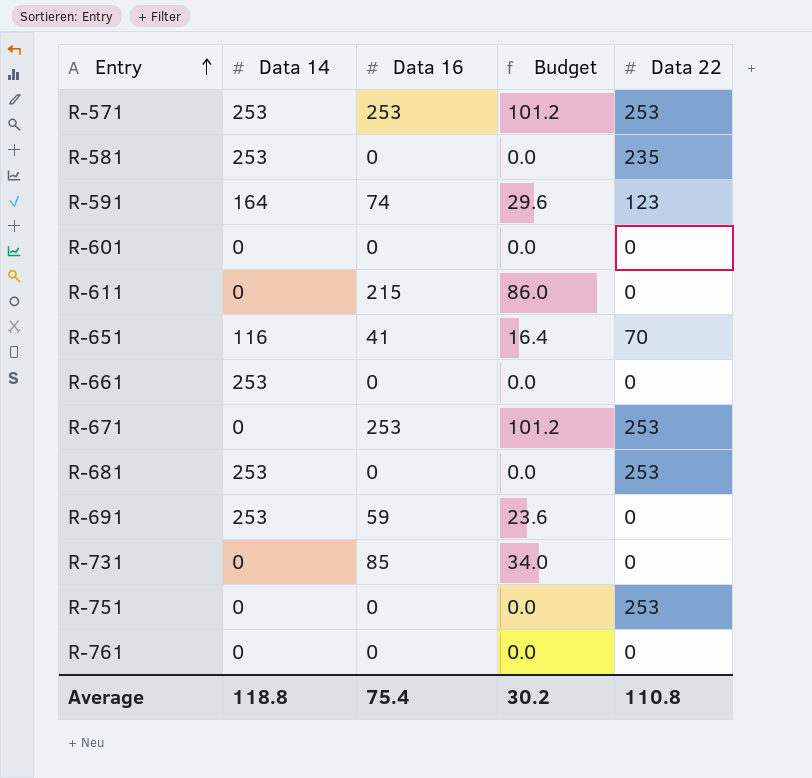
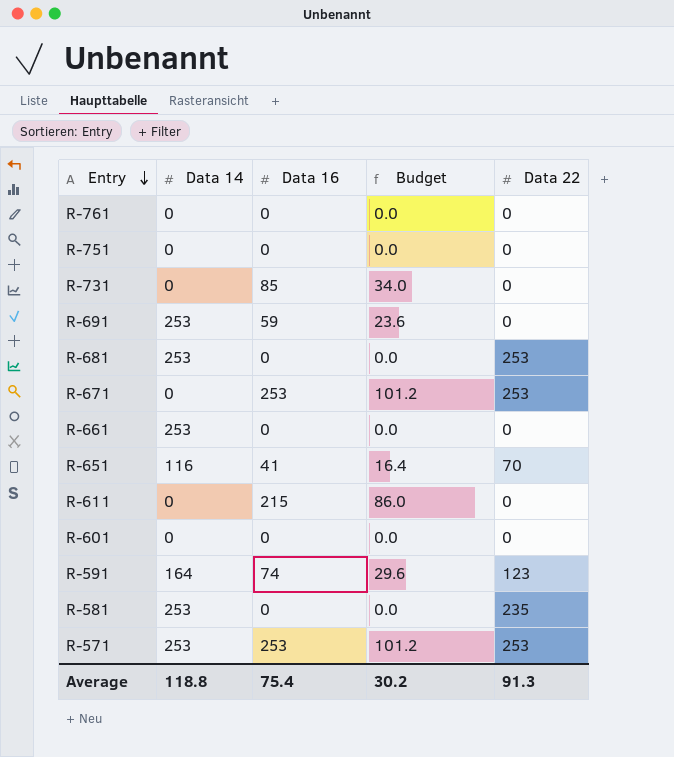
row order: Entry ascending -> Entry descending
R-751 | Data 22: 253 -> 0
Average | Data 22: 110.8 -> 91.3

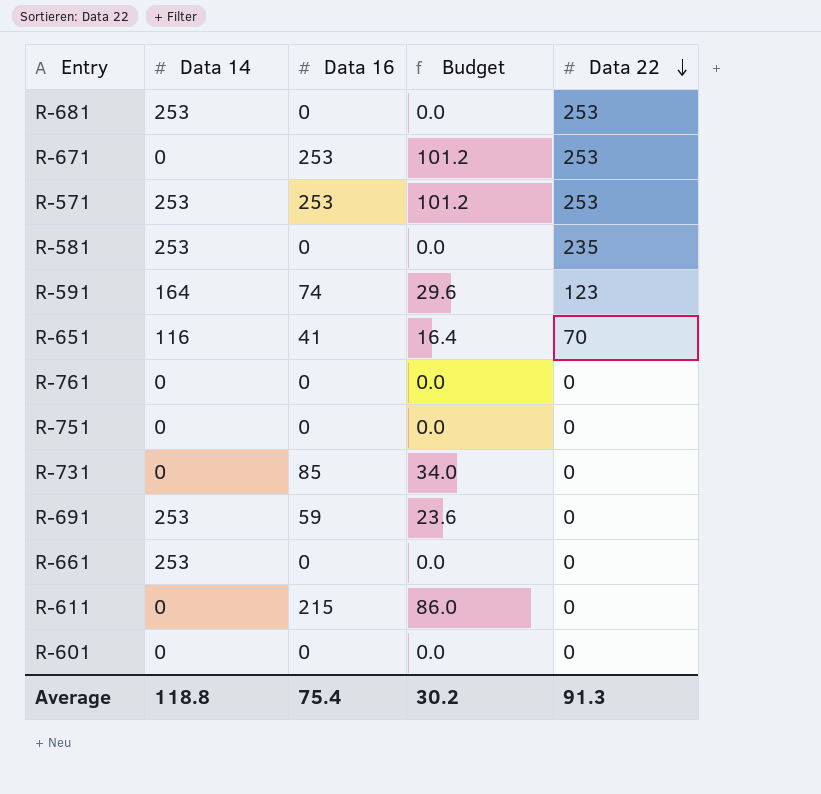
row order: Entry descending -> Data 22 descending

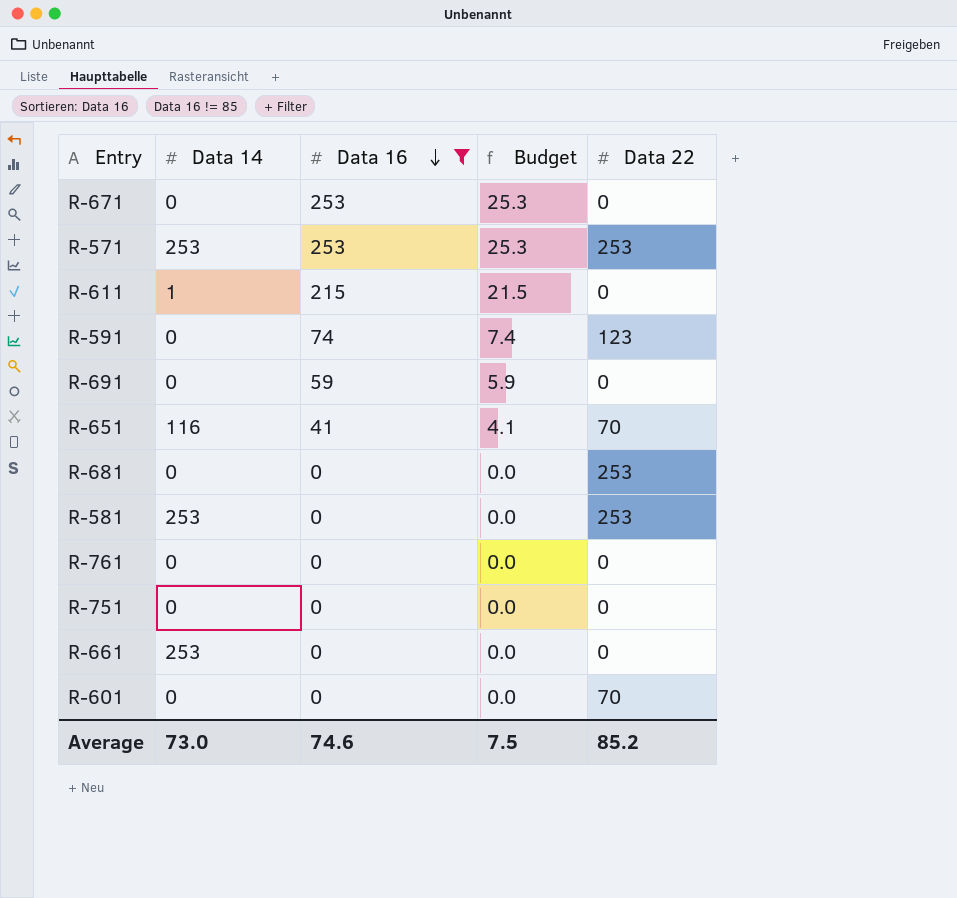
filter: none -> Data 16 != 85
row order: Data 22 descending -> Data 16 descending
column Budget | formula: [Data 16] * 0.4 -> [Data 16] * 0.1
R-671 | Data 22: 253 -> 0
R-611 | Data 14: 0 -> 1
R-591 | Data 14: 164 -> 0
R-691 | Data 14: 253 -> 0
R-681 | Data 14: 253 -> 0
R-581 | Data 22: 235 -> 253
R-601 | Data 22: 0 -> 70
Average | Data 14: 118.8 -> 73.0
Average | Data 16: 75.4 -> 74.6
Average | Budget: 30.2 -> 7.5
Average | Data 22: 91.3 -> 85.2

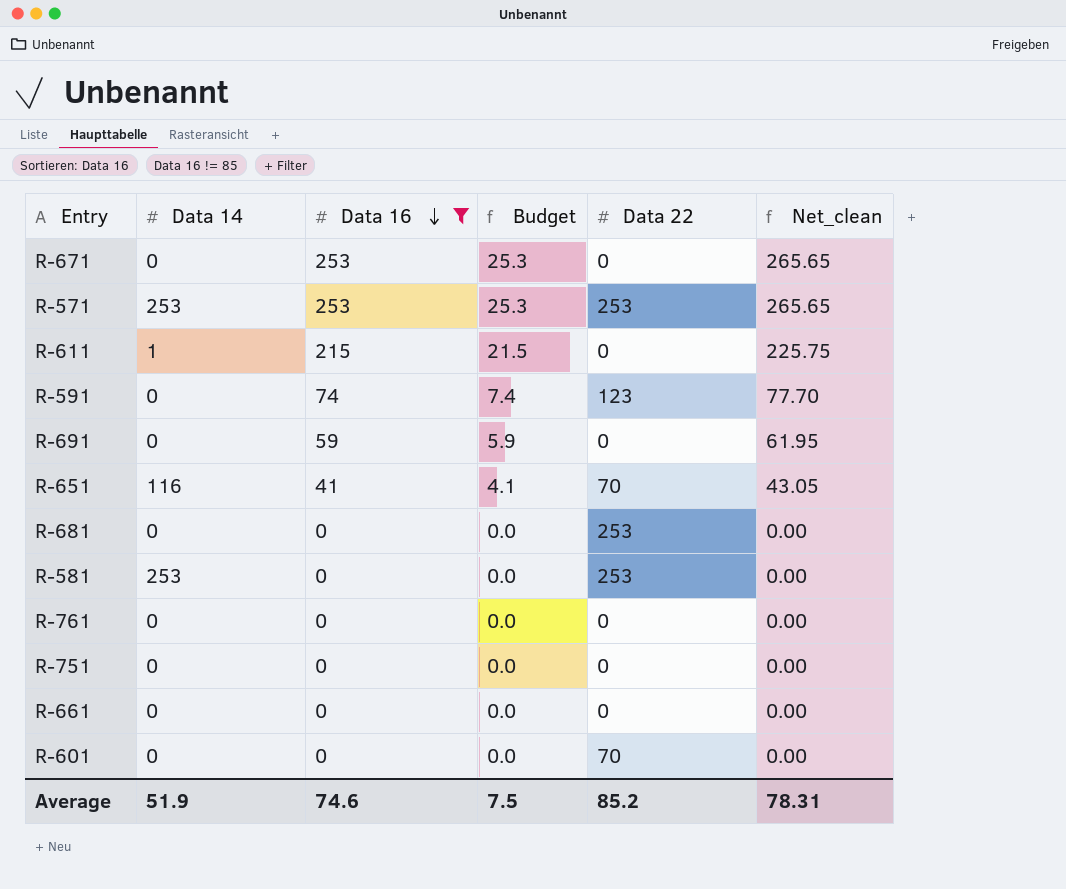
column Net_clean | formula: none -> [Data 16] * 1.05
R-661 | Data 14: 253 -> 0
Average | Data 14: 73.0 -> 51.9

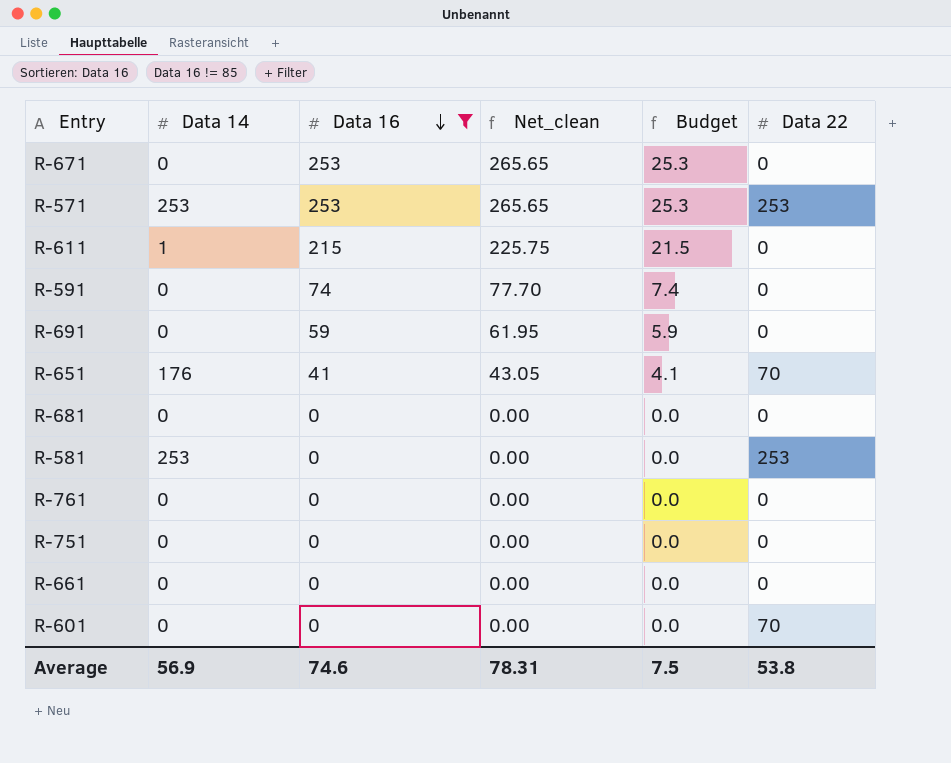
column Net_clean | position: 6 -> 4
R-591 | Data 22: 123 -> 0
R-651 | Data 14: 116 -> 176
R-681 | Data 22: 253 -> 0
Average | Data 14: 51.9 -> 56.9
Average | Data 22: 85.2 -> 53.8

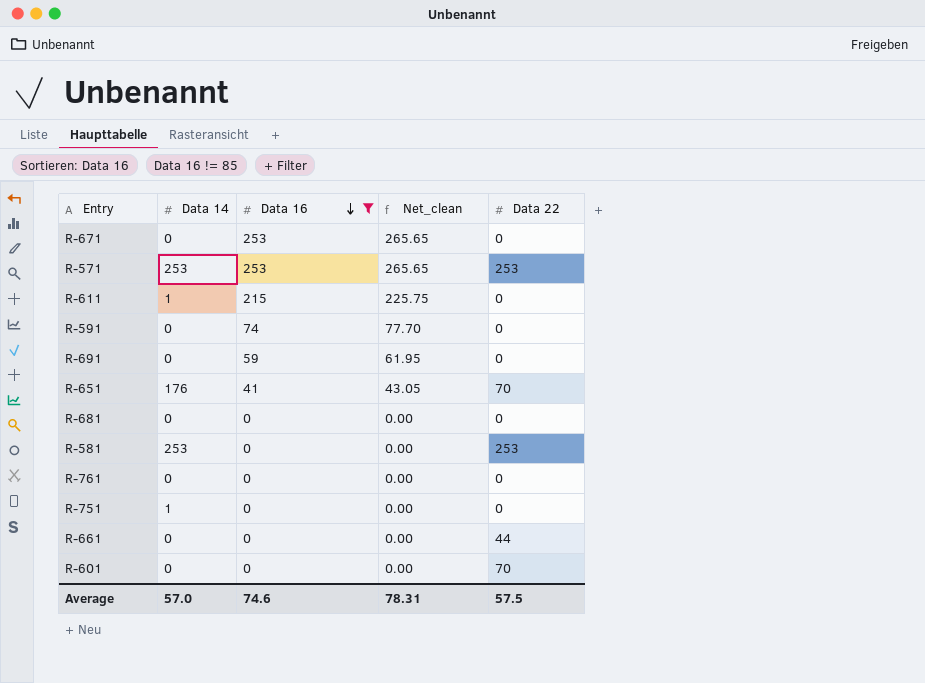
column Budget | formula: [Data 16] * 0.1 -> none
R-751 | Data 14: 0 -> 1
R-661 | Data 22: 0 -> 44
Average | Data 14: 56.9 -> 57.0
Average | Data 22: 53.8 -> 57.5

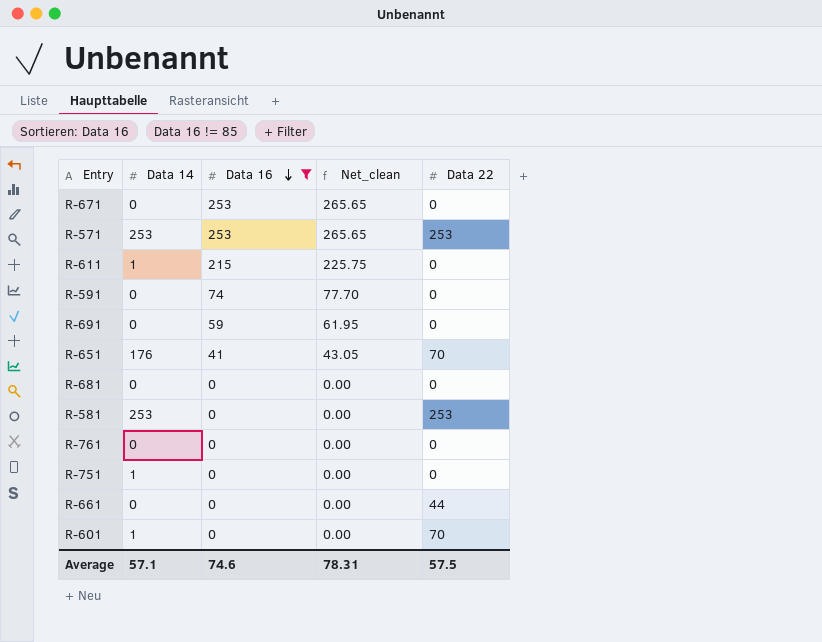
R-601 | Data 14: 0 -> 1
Average | Data 14: 57.0 -> 57.1

